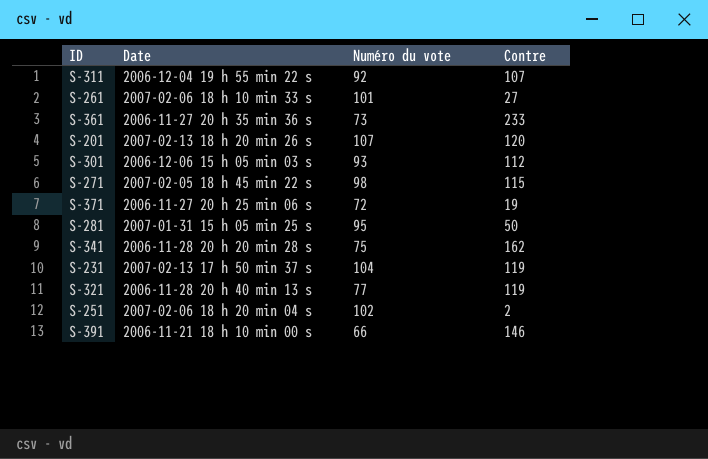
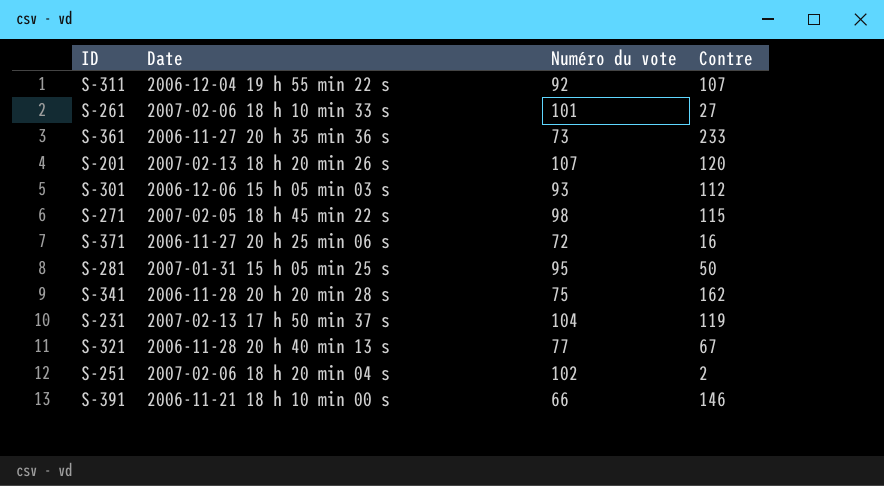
S-371 | Contre: 19 -> 16
S-321 | Contre: 119 -> 67

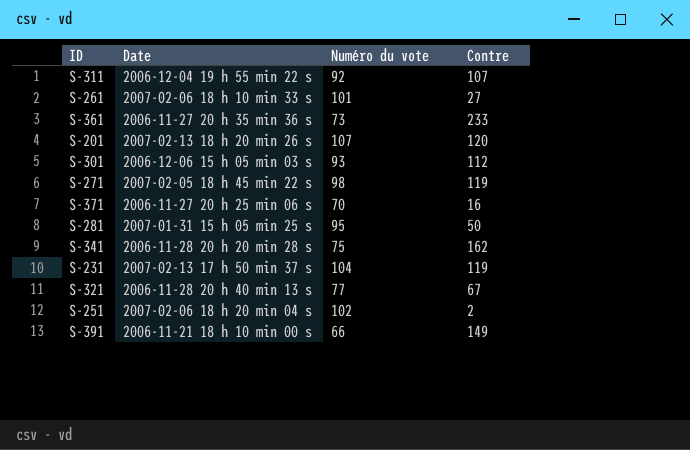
S-271 | Contre: 115 -> 119
S-371 | Numéro du vote: 72 -> 70
S-391 | Contre: 146 -> 149

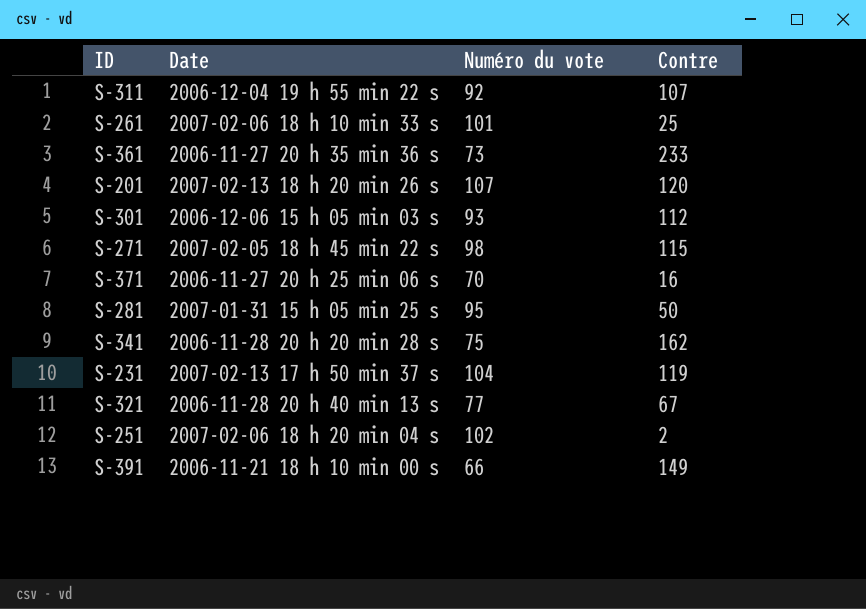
S-261 | Contre: 27 -> 25
S-271 | Contre: 119 -> 115

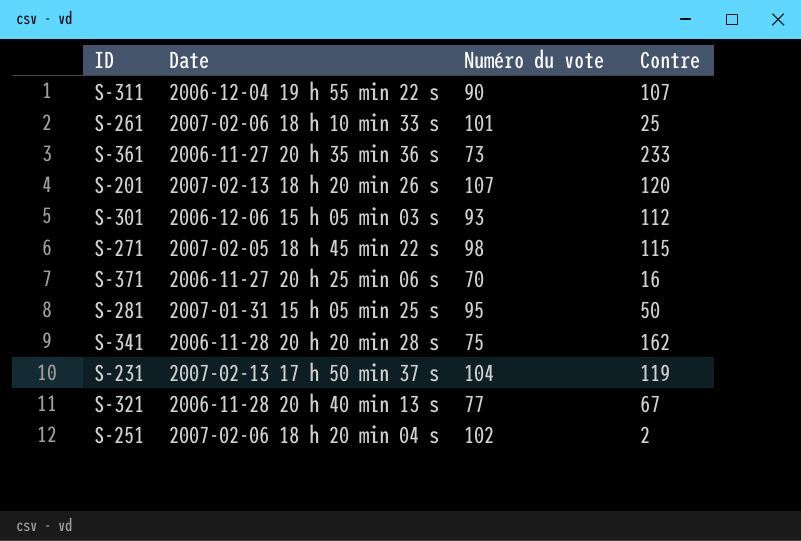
row S-391: 2006-11-21 18 h 10 min 00 s | 66 | 149 -> none
S-311 | Numéro du vote: 92 -> 90

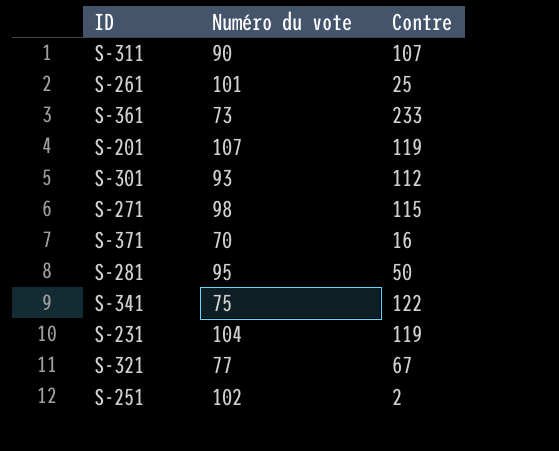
column Date | position: 2 -> none
S-201 | Contre: 120 -> 119
S-341 | Contre: 162 -> 122

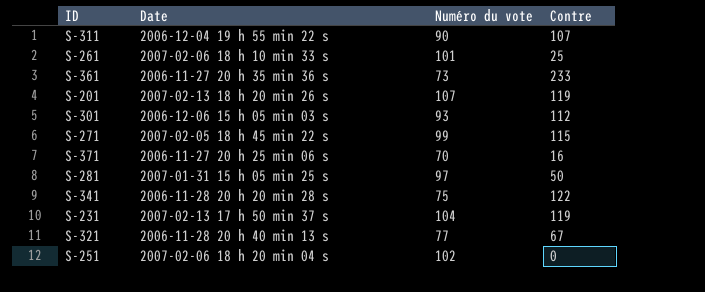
column Date | position: none -> 2
S-271 | Numéro du vote: 98 -> 99
S-281 | Numéro du vote: 95 -> 97
S-251 | Contre: 2 -> 0

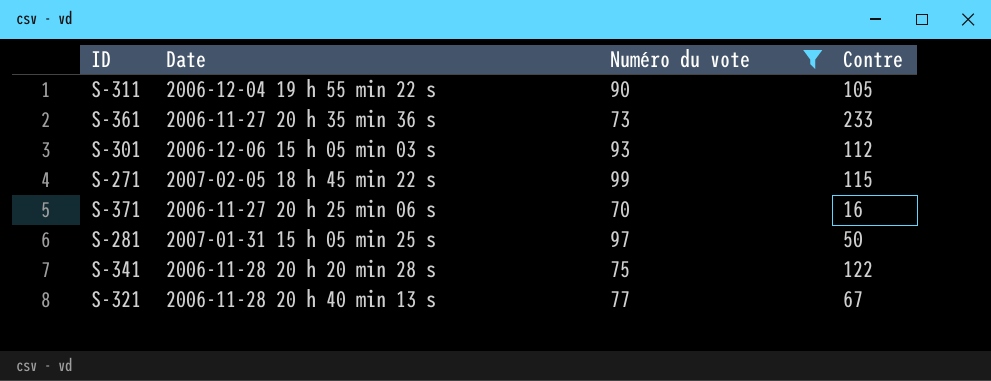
filter: none -> Numéro du vote <= 99
S-311 | Contre: 107 -> 105

